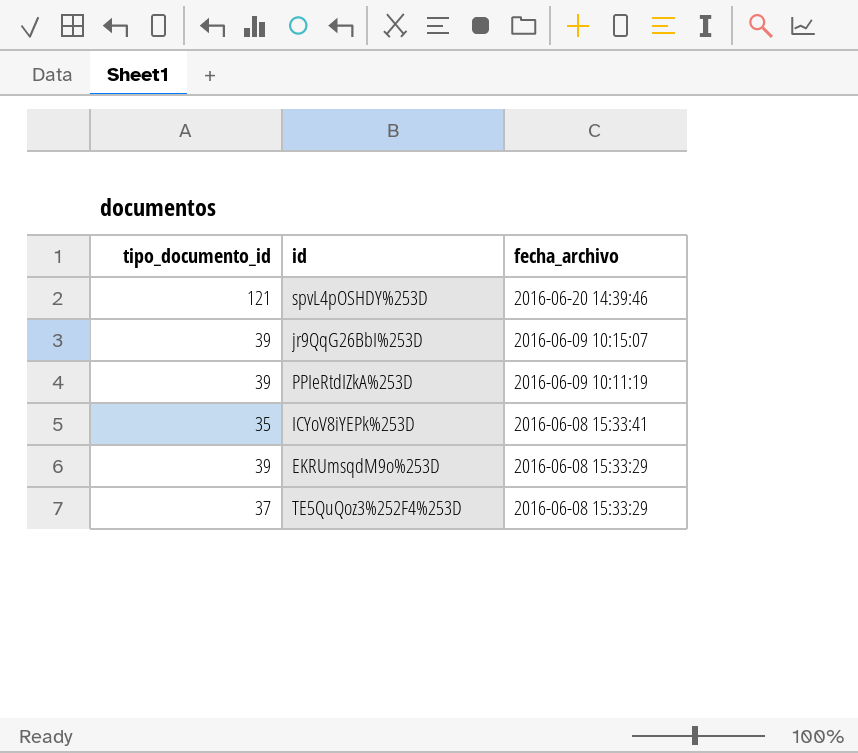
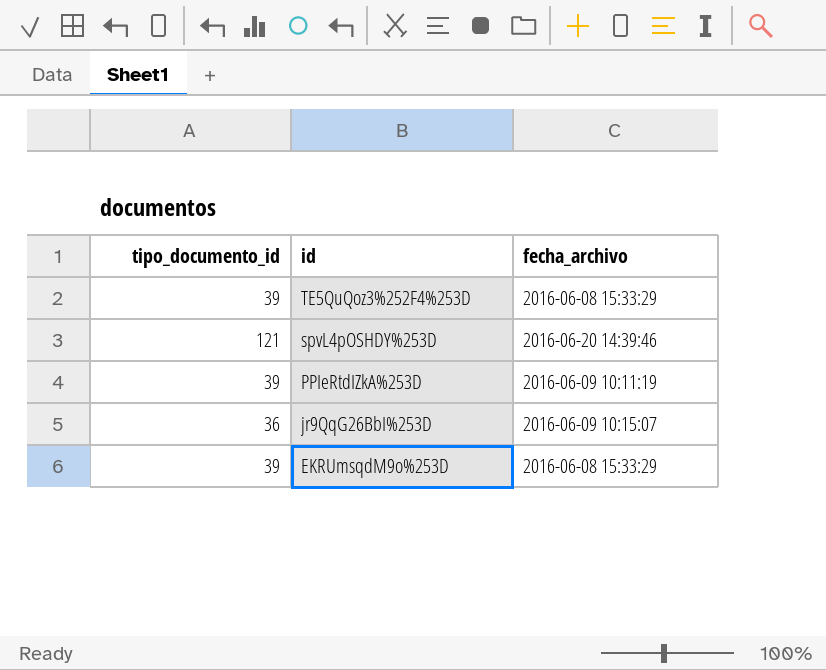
row order: fecha_archivo descending -> id descending
row ICYoV8iYEPk%253D: 35 | 2016-06-08 15:33:41 -> none
TE5QuQoz3%252F4%253D | tipo_documento_id: 37 -> 39
jr9QqG26BbI%253D | tipo_documento_id: 39 -> 36

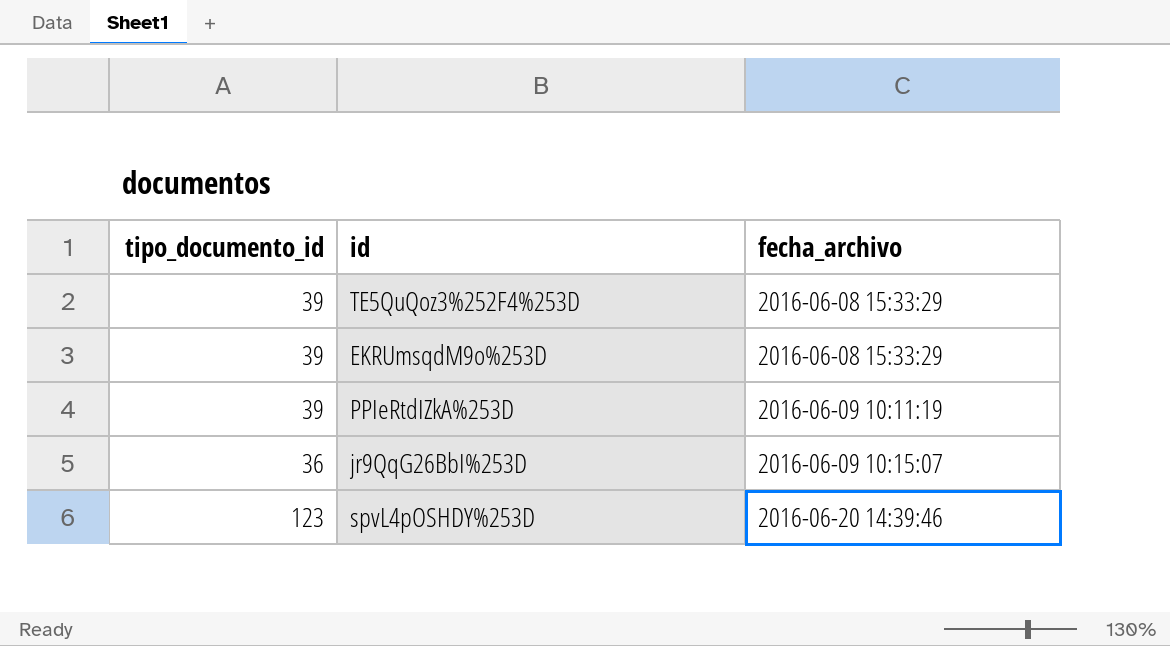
row order: id descending -> fecha_archivo ascending
spvL4pOSHDY%253D | tipo_documento_id: 121 -> 123

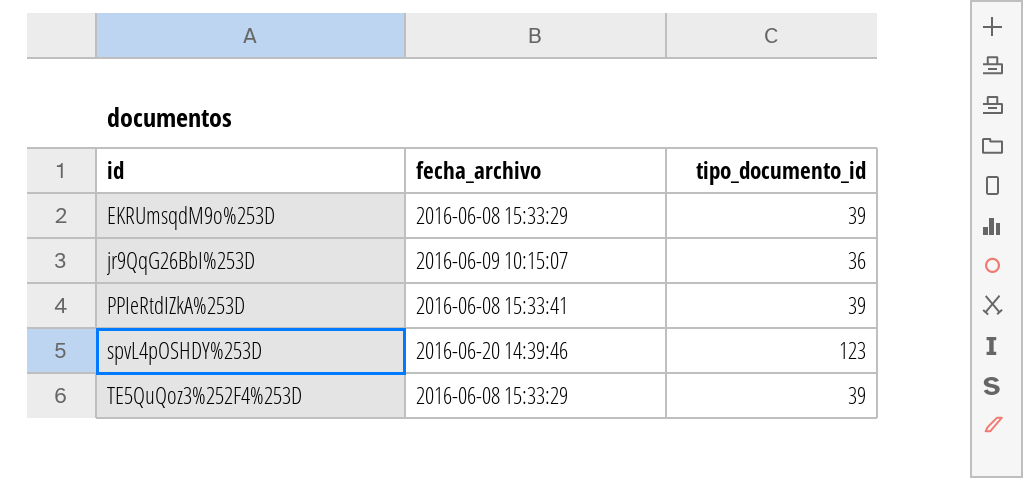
row order: fecha_archivo ascending -> id ascending
column tipo_documento_id | position: 1 -> 3
PPIeRtdIZkA%253D | fecha_archivo: 2016-06-09 10:11:19 -> 2016-06-08 15:33:41

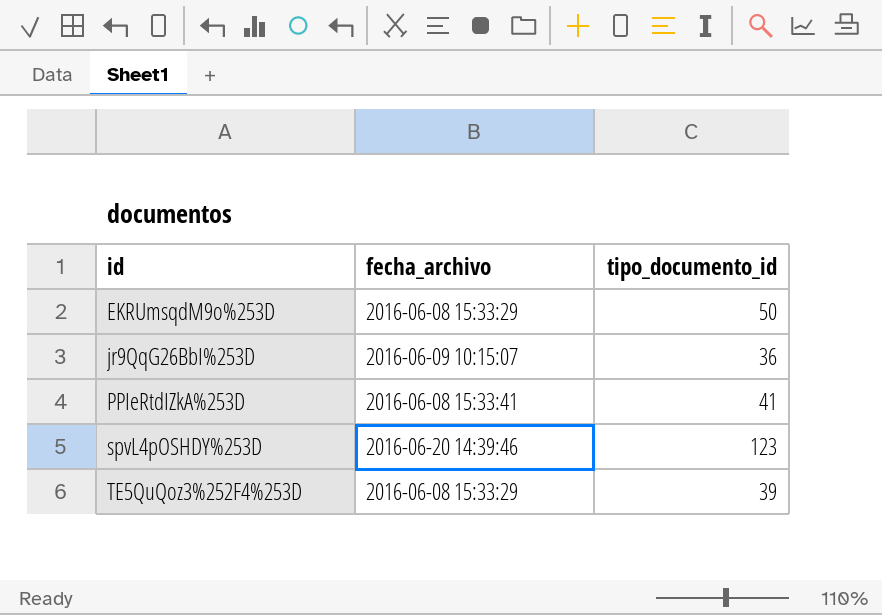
EKRUmsqdM9o%253D | tipo_documento_id: 39 -> 50
PPIeRtdIZkA%253D | tipo_documento_id: 39 -> 41

